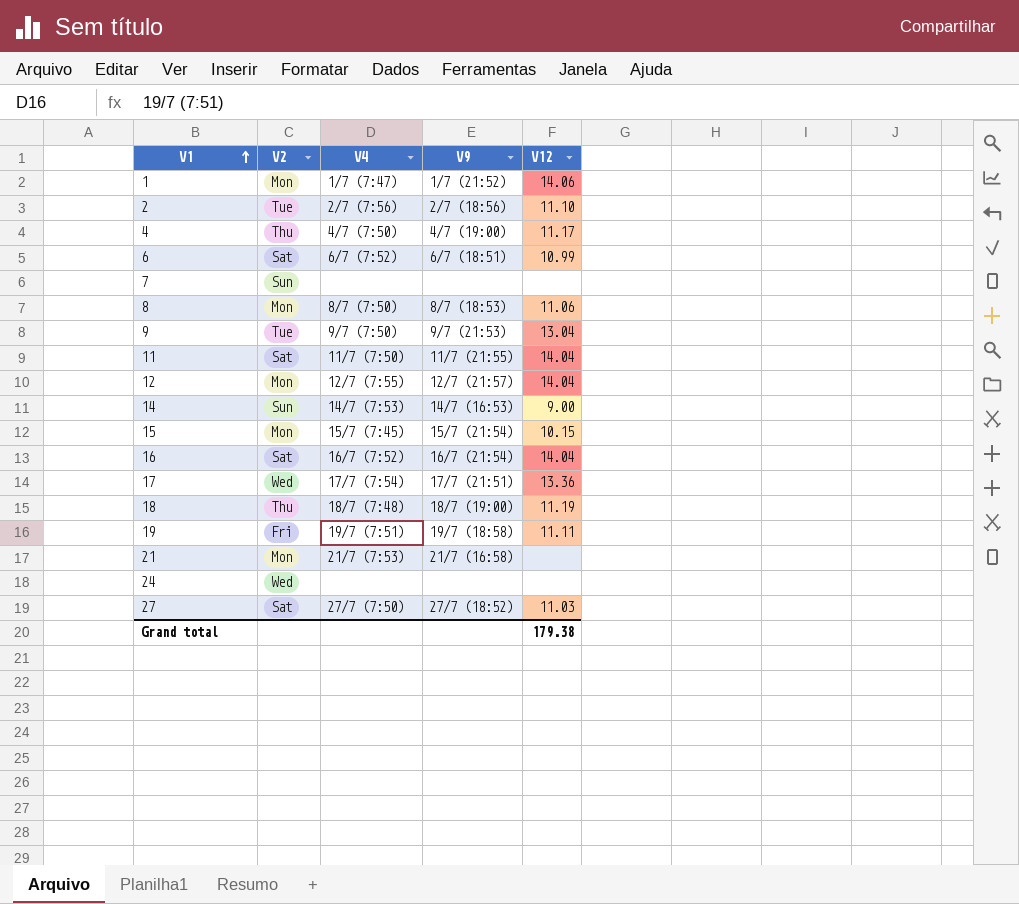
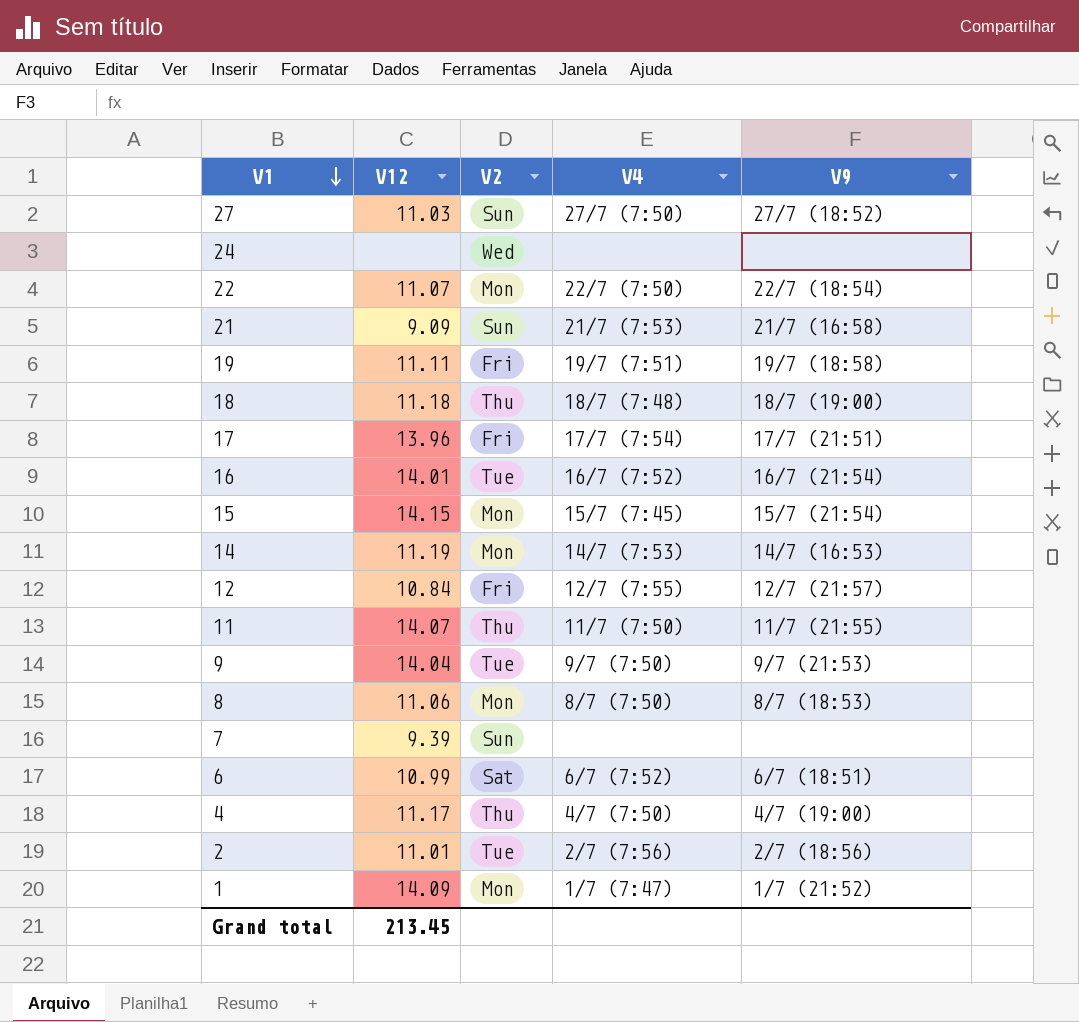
row order: V1 ascending -> V1 descending
column V12 | position: 5 -> 2
27 | V2: Sat -> Sun
row 22: none -> 11.07 | Mon | 22/7 (7:50) | 22/7 (18:54)
21 | V12: none -> 9.09
21 | V2: Mon -> Sun
18 | V12: 11.19 -> 11.18
17 | V12: 13.36 -> 13.96
17 | V2: Wed -> Fri
16 | V12: 14.04 -> 14.01
16 | V2: Sat -> Tue
15 | V12: 10.15 -> 14.15
14 | V12: 9.00 -> 11.19
14 | V2: Sun -> Mon
12 | V12: 14.04 -> 10.84
12 | V2: Mon -> Fri
11 | V12: 14.04 -> 14.07
11 | V2: Sat -> Thu
9 | V12: 13.04 -> 14.04
7 | V12: none -> 9.39
2 | V12: 11.10 -> 11.01
1 | V12: 14.06 -> 14.09
Grand total | V12: 179.38 -> 213.45

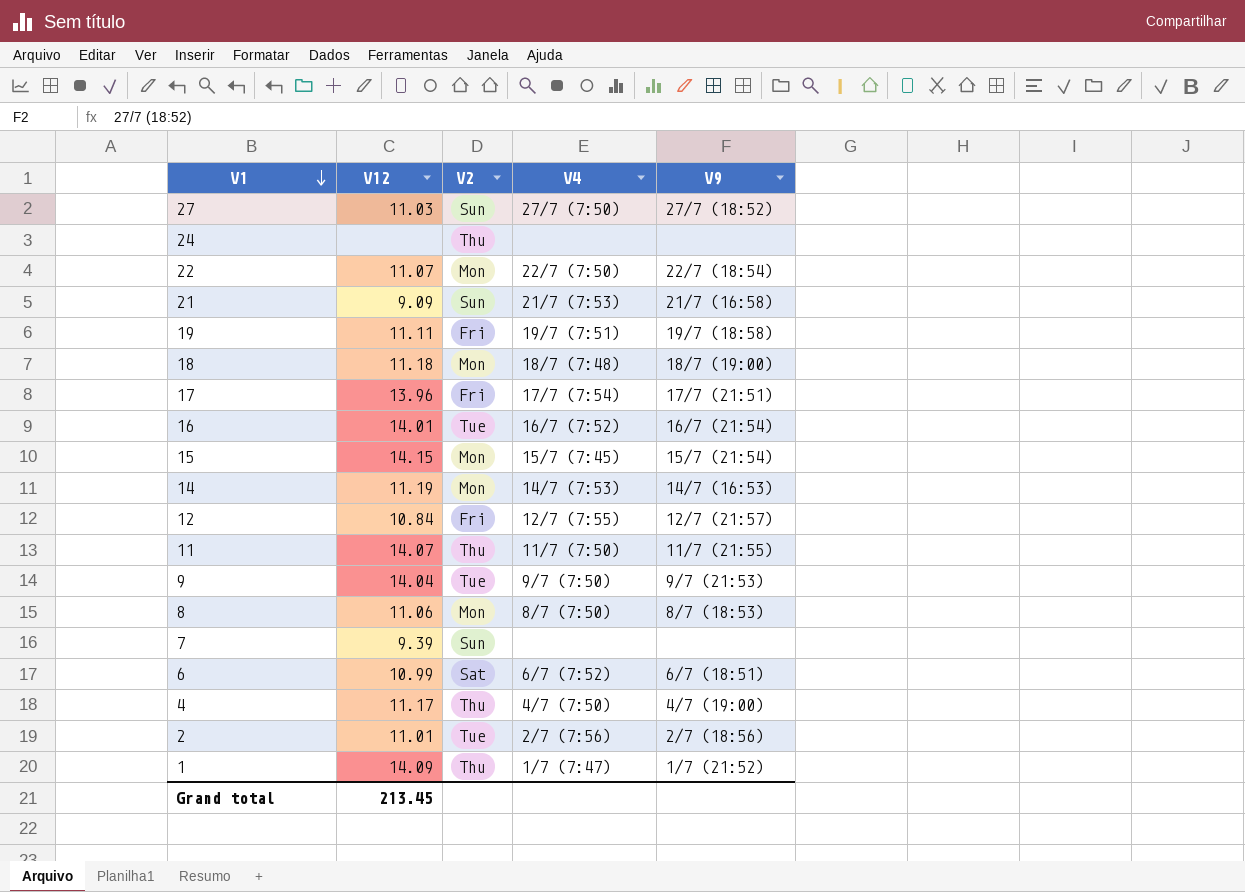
24 | V2: Wed -> Thu
18 | V2: Thu -> Mon
1 | V2: Mon -> Thu

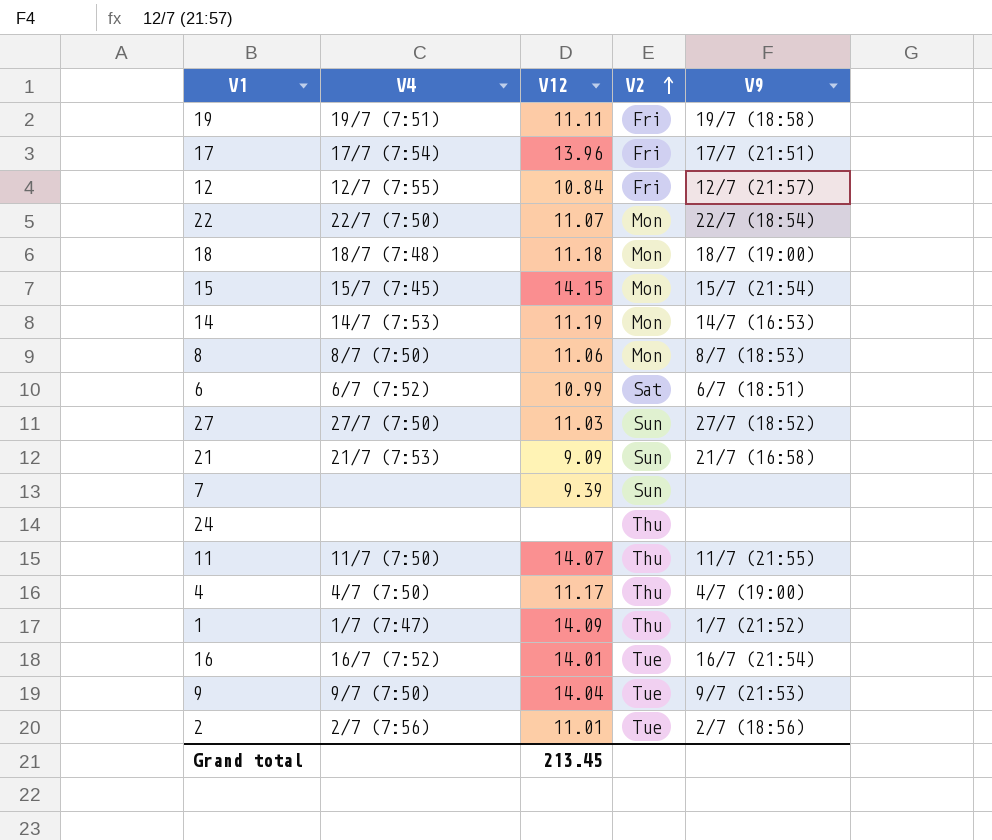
row order: V1 descending -> V2 ascending
column V4 | position: 4 -> 2

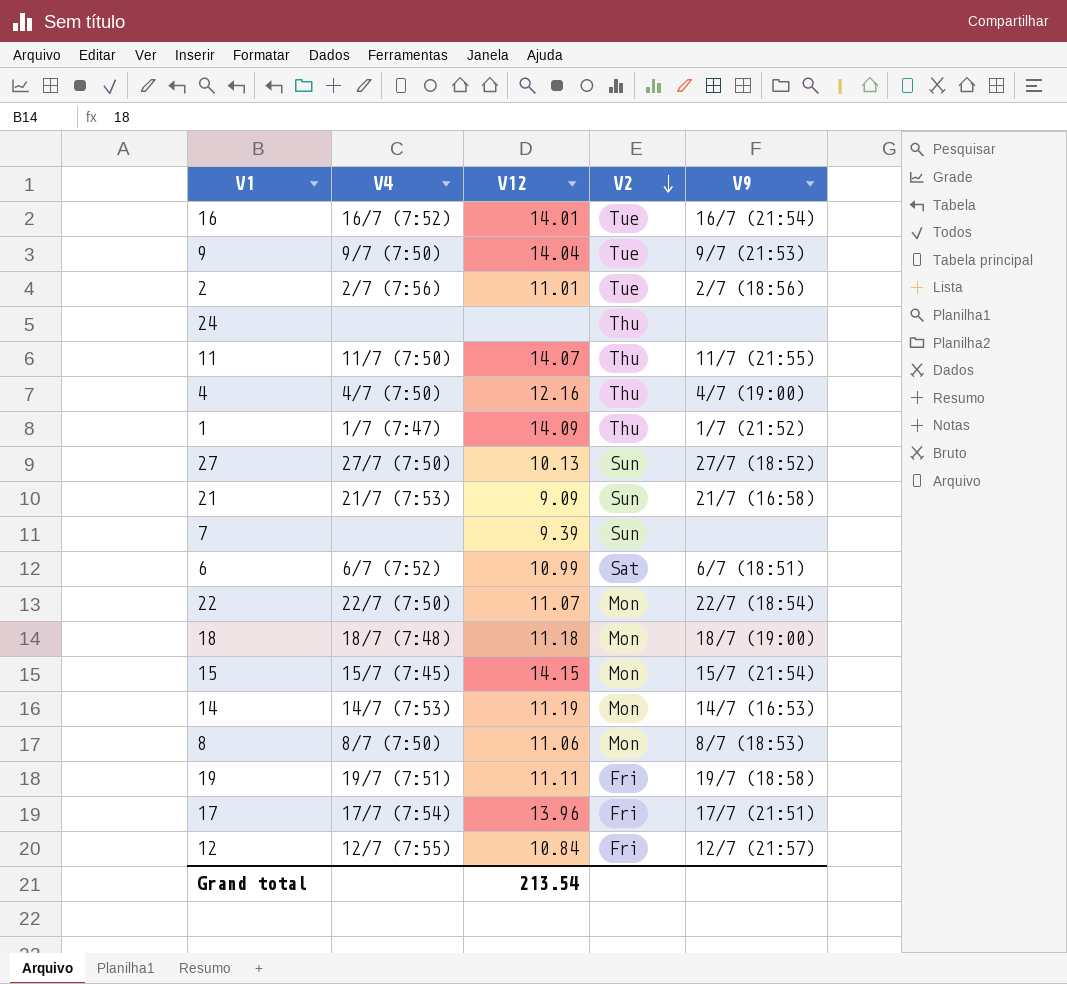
row order: V2 ascending -> V2 descending
4 | V12: 11.17 -> 12.16
27 | V12: 11.03 -> 10.13
Grand total | V12: 213.45 -> 213.54

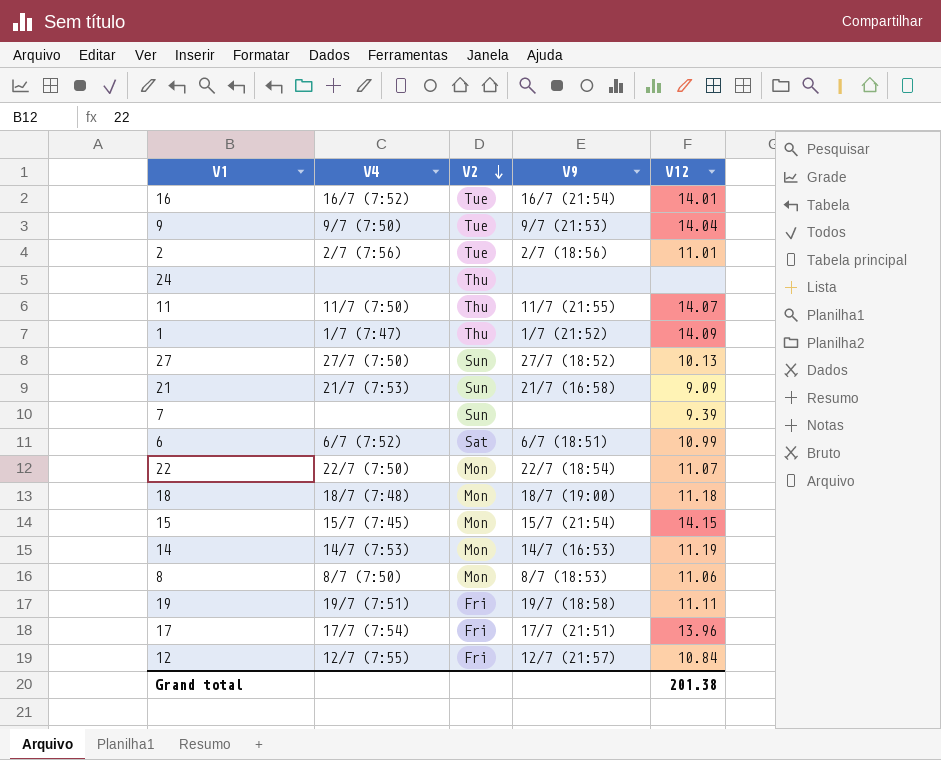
column V12 | position: 3 -> 5
row 4: 4/7 (7:50) | 12.16 | Thu | 4/7 (19:00) -> none
Grand total | V12: 213.54 -> 201.38

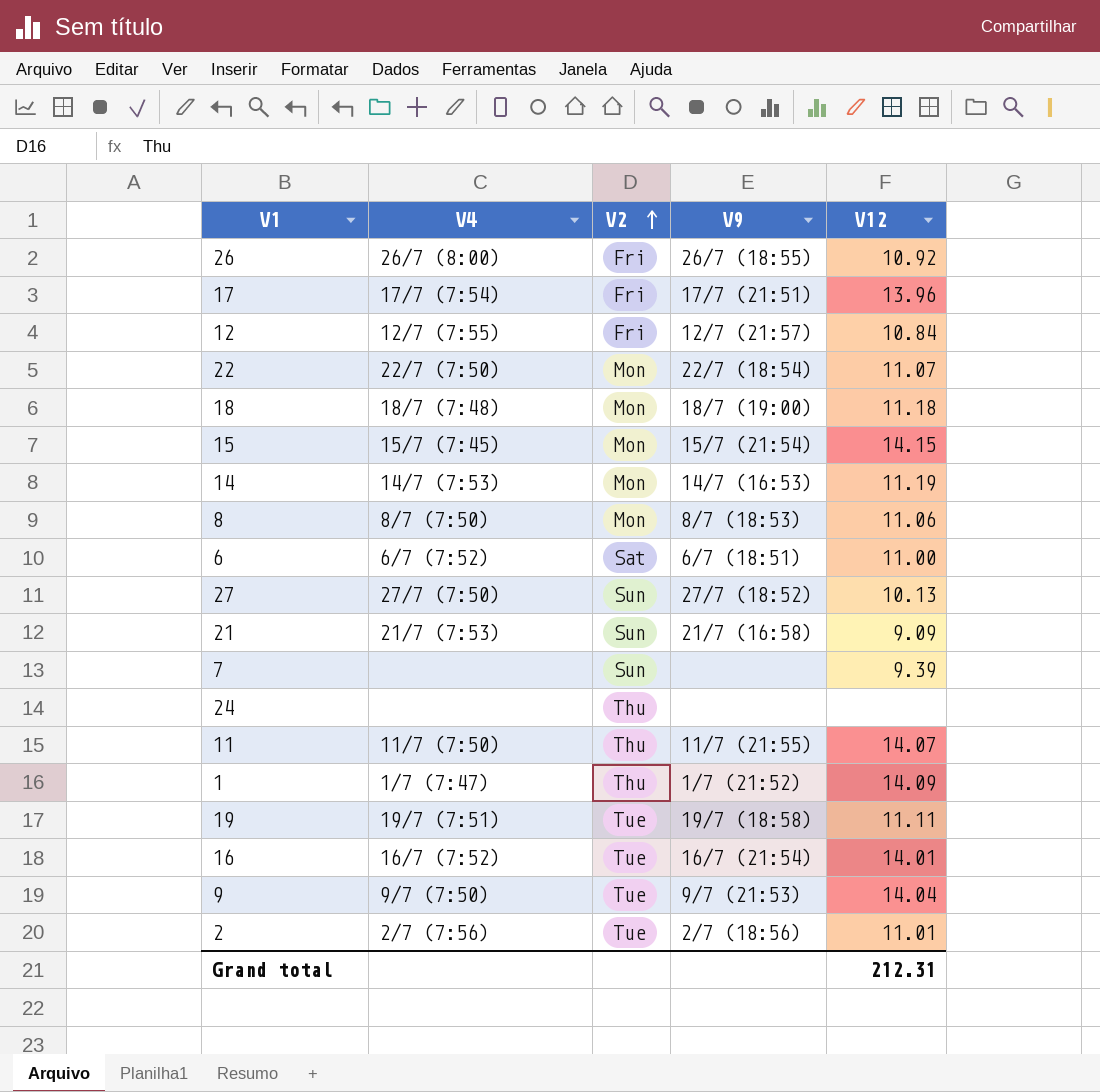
row order: V2 descending -> V2 ascending
row 26: none -> 26/7 (8:00) | Fri | 26/7 (18:55) | 10.92
6 | V12: 10.99 -> 11.00
19 | V2: Fri -> Tue
Grand total | V12: 201.38 -> 212.31

